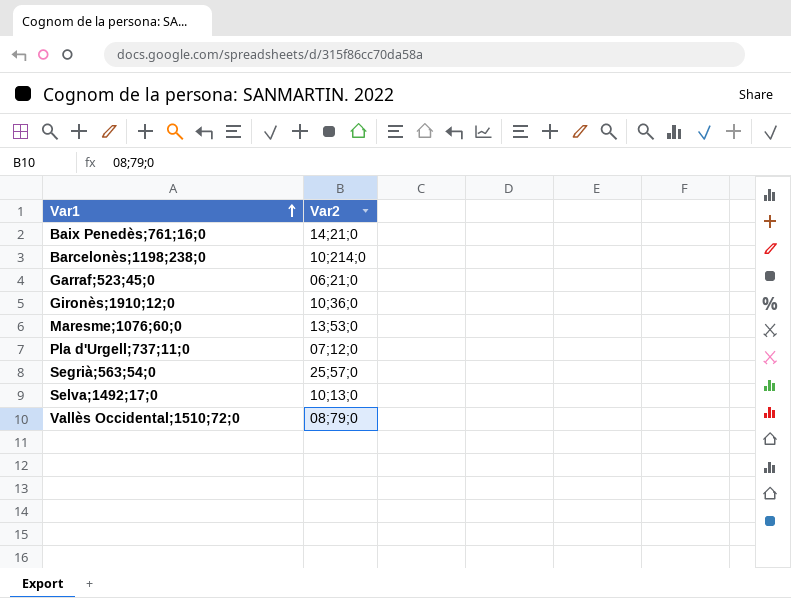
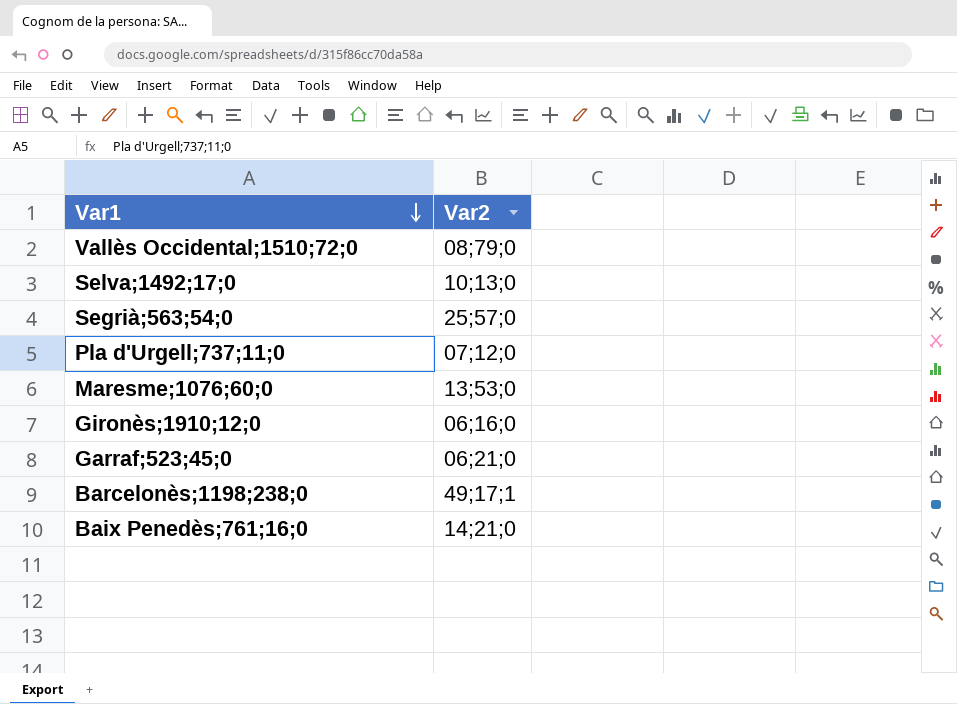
row order: Var1 ascending -> Var1 descending
Gironès;1910;12;0 | Var2: 10;36;0 -> 06;16;0
Barcelonès;1198;238;0 | Var2: 10;214;0 -> 49;17;1

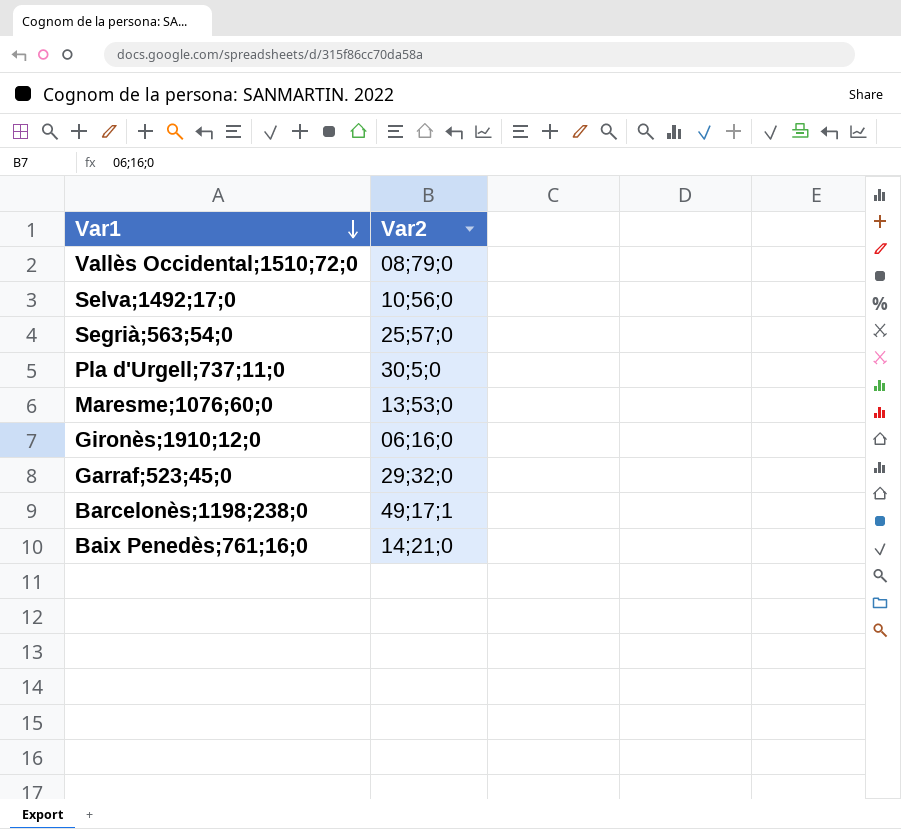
Selva;1492;17;0 | Var2: 10;13;0 -> 10;56;0
Pla d'Urgell;737;11;0 | Var2: 07;12;0 -> 30;5;0
Garraf;523;45;0 | Var2: 06;21;0 -> 29;32;0

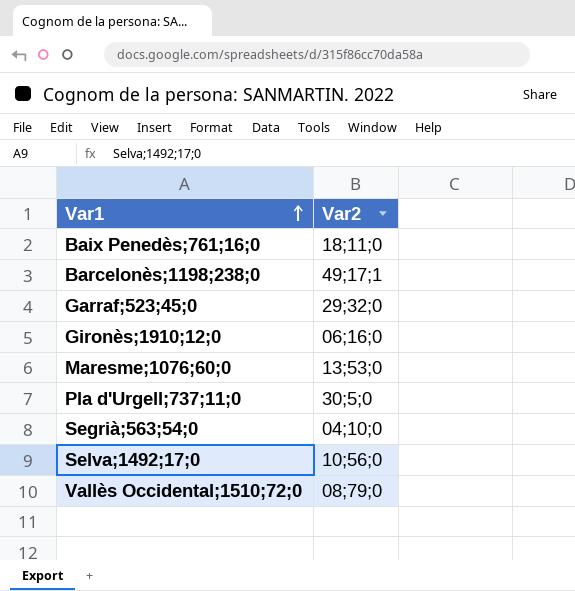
row order: Var1 descending -> Var1 ascending
Baix Penedès;761;16;0 | Var2: 14;21;0 -> 18;11;0
Segrià;563;54;0 | Var2: 25;57;0 -> 04;10;0

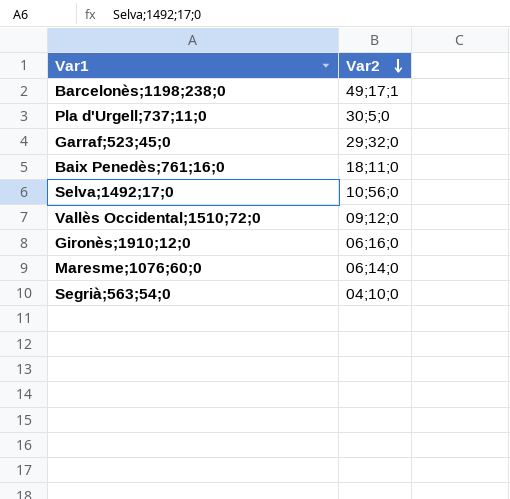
row order: Var1 ascending -> Var2 descending
Vallès Occidental;1510;72;0 | Var2: 08;79;0 -> 09;12;0
Maresme;1076;60;0 | Var2: 13;53;0 -> 06;14;0

